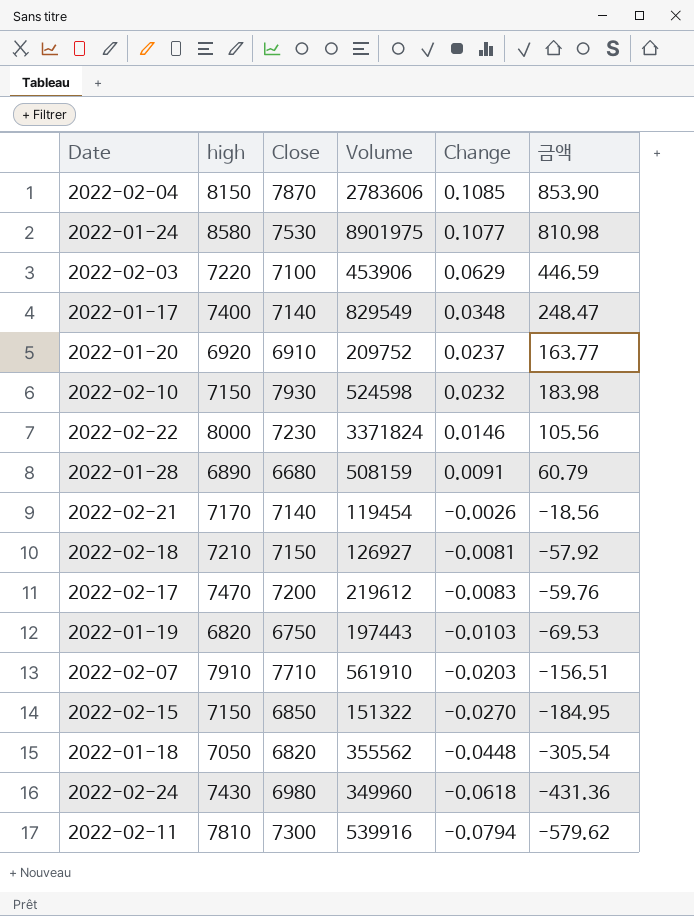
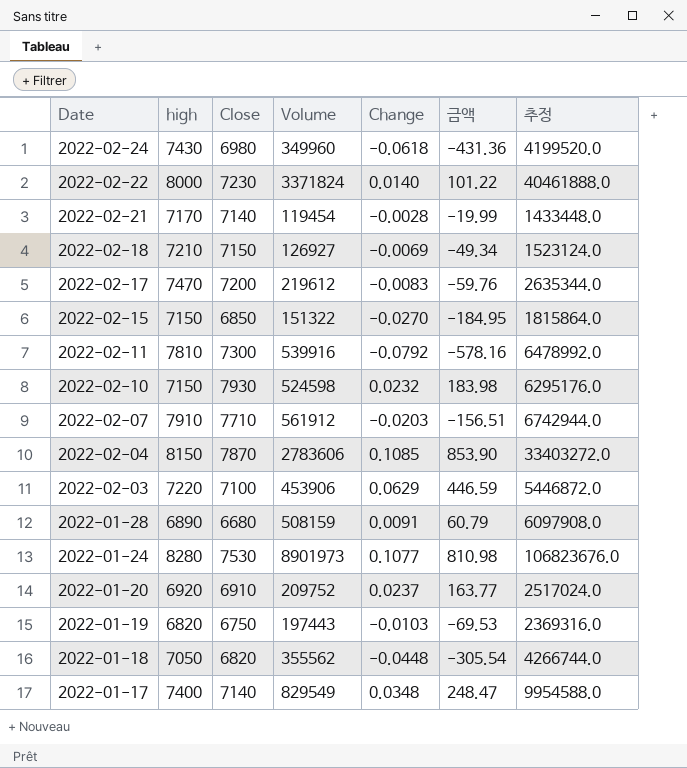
row order: Change descending -> Date descending
column 추정 | formula: none -> [Volume] * 12
2022-02-22 | Change: 0.0146 -> 0.0140
2022-02-22 | 금액: 105.56 -> 101.22
2022-02-21 | Change: -0.0026 -> -0.0028
2022-02-21 | 금액: -18.56 -> -19.99
2022-02-18 | Change: -0.0081 -> -0.0069
2022-02-18 | 금액: -57.92 -> -49.34
2022-02-11 | Change: -0.0794 -> -0.0792
2022-02-11 | 금액: -579.62 -> -578.16
2022-02-07 | Volume: 561910 -> 561912
2022-01-24 | high: 8580 -> 8280
2022-01-24 | Volume: 8901975 -> 8901973

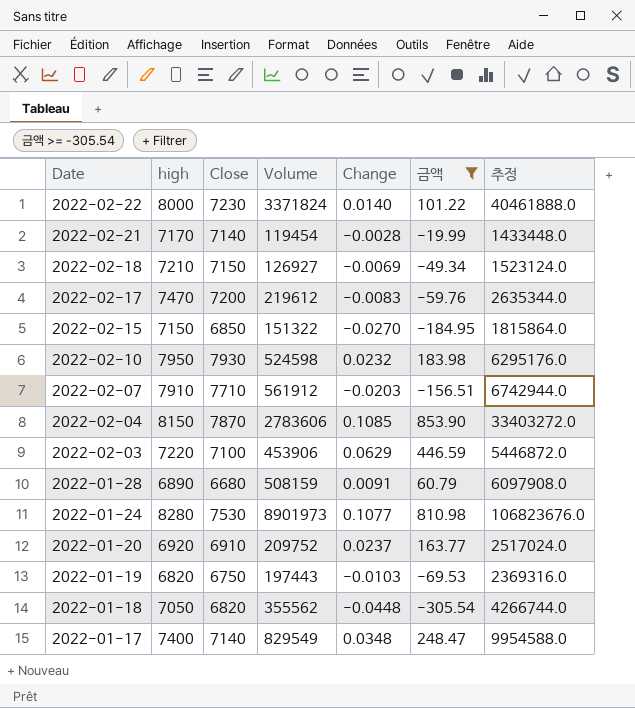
filter: none -> 금액 >= -305.54
2022-02-10 | high: 7150 -> 7950

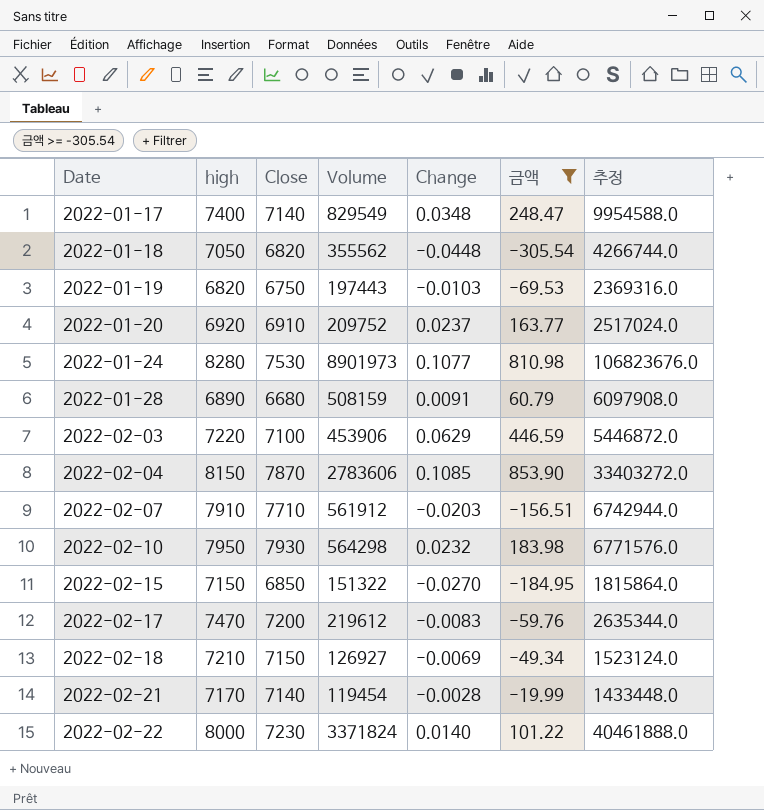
row order: Date descending -> Date ascending
2022-02-10 | Volume: 524598 -> 564298
2022-02-10 | 추정: 6295176.0 -> 6771576.0

